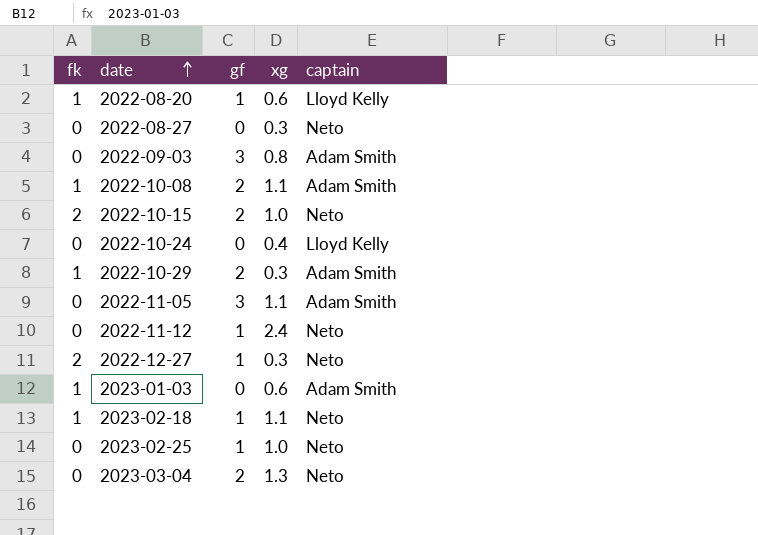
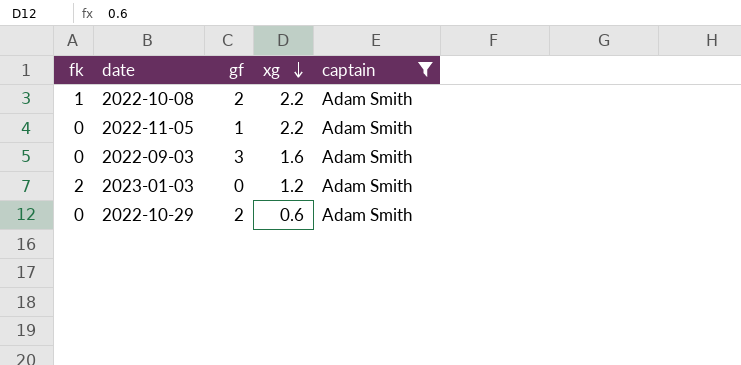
filter: none -> captain = Adam Smith
row order: date ascending -> xg descending
2022-10-08 | xg: 1.1 -> 2.2
2022-11-05 | gf: 3 -> 1
2022-11-05 | xg: 1.1 -> 2.2
2022-09-03 | xg: 0.8 -> 1.6
2023-01-03 | fk: 1 -> 2
2023-01-03 | xg: 0.6 -> 1.2
2022-10-29 | fk: 1 -> 0
2022-10-29 | xg: 0.3 -> 0.6

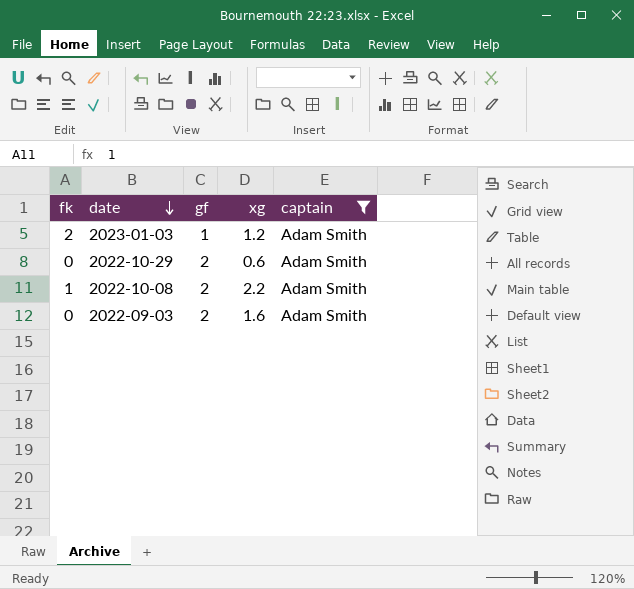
row order: xg descending -> date descending
row 2022-11-05: 0 | 1 | 2.2 | Adam Smith -> none
2023-01-03 | gf: 0 -> 1
2022-09-03 | gf: 3 -> 2

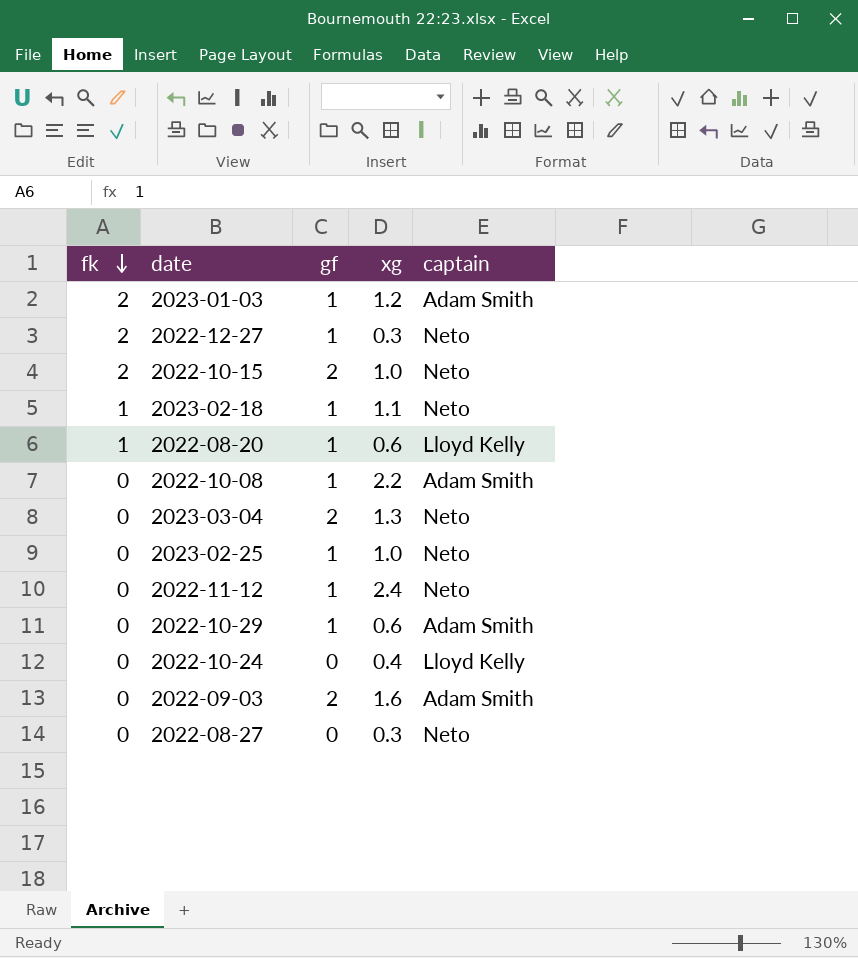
filter: captain = Adam Smith -> none
row order: date descending -> fk descending
2022-10-08 | fk: 1 -> 0
2022-10-08 | gf: 2 -> 1
2022-10-29 | gf: 2 -> 1

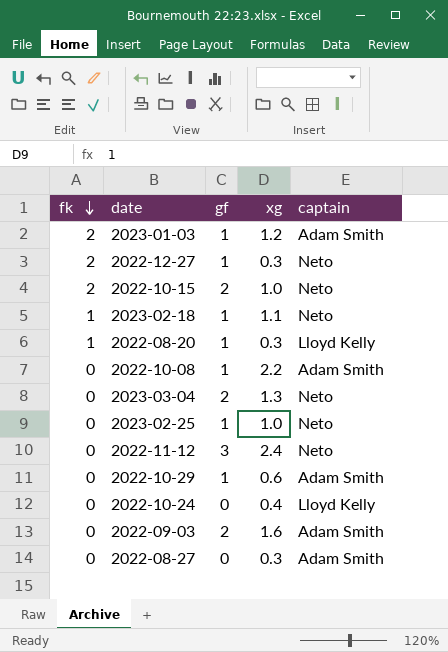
2022-08-20 | xg: 0.6 -> 0.3
2022-11-12 | gf: 1 -> 3
2022-08-27 | captain: Neto -> Adam Smith

